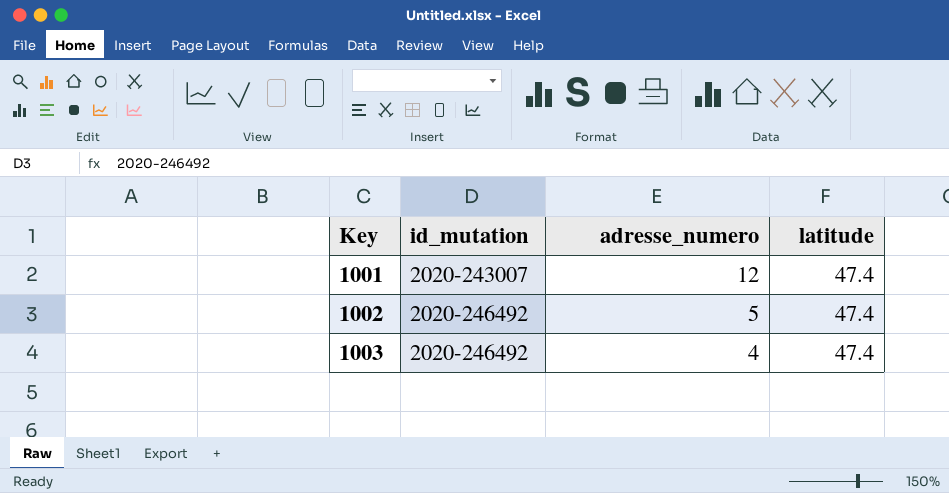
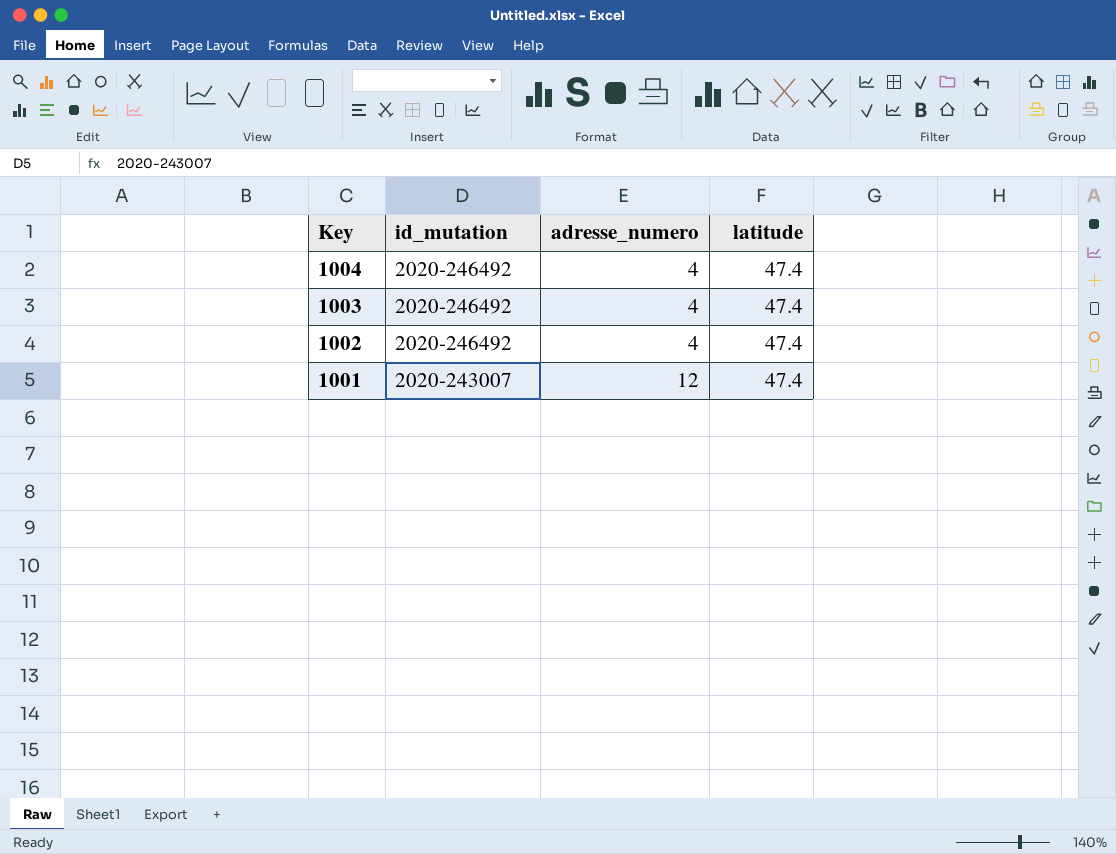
row order: Key ascending -> Key descending
row 1004: none -> 2020-246492 | 4 | 47.4
1002 | adresse_numero: 5 -> 4

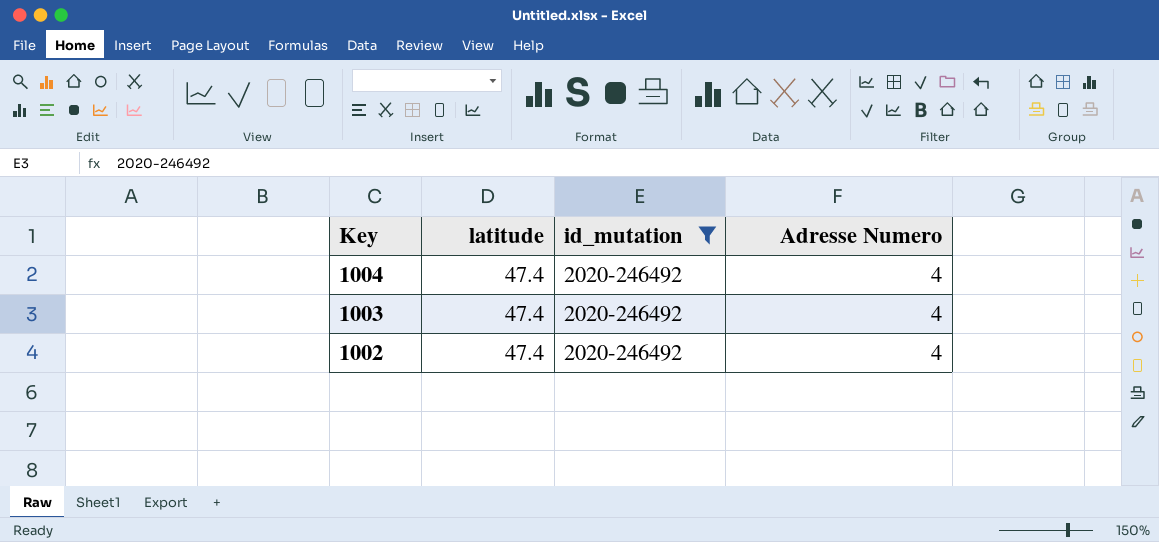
filter: none -> id_mutation = 2020-246492
column latitude | position: 4 -> 2
column name: adresse_numero -> Adresse Numero

